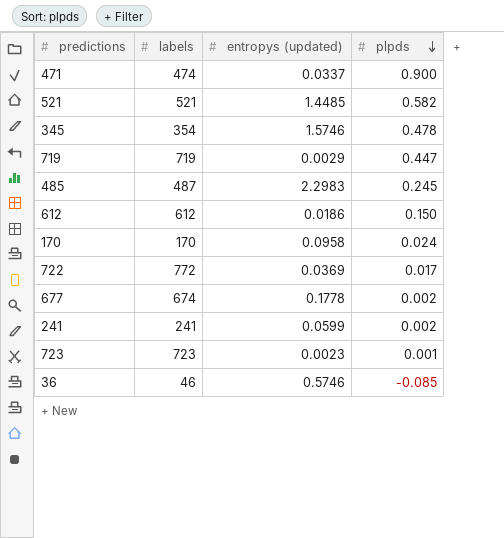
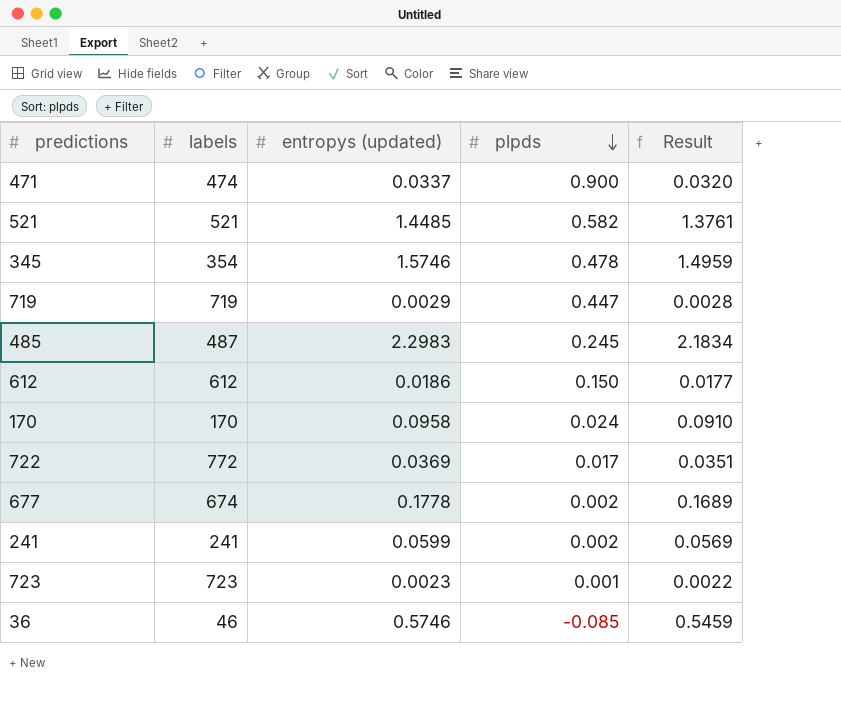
column Result | formula: none -> [entropys (updated)] * 0.95

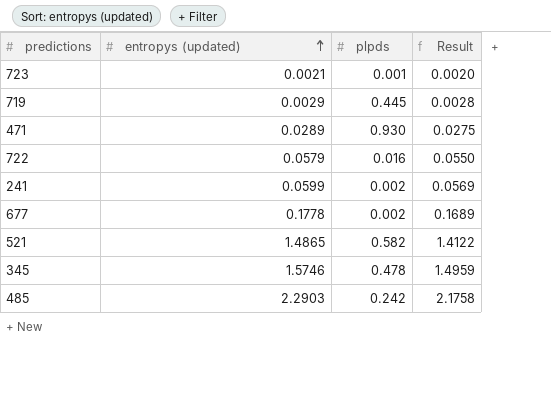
row order: plpds descending -> entropys (updated) ascending
column labels | position: 2 -> none
row 612: 612 | 0.0186 | 0.150 | 0.0177 -> none
row 170: 170 | 0.0958 | 0.024 | 0.0910 -> none
row 36: 46 | 0.5746 | -0.085 | 0.5459 -> none
723 | entropys (updated): 0.0023 -> 0.0021
723 | Result: 0.0022 -> 0.0020
719 | plpds: 0.447 -> 0.445
471 | entropys (updated): 0.0337 -> 0.0289
471 | plpds: 0.900 -> 0.930
471 | Result: 0.0320 -> 0.0275
722 | entropys (updated): 0.0369 -> 0.0579
722 | plpds: 0.017 -> 0.016
722 | Result: 0.0351 -> 0.0550
521 | entropys (updated): 1.4485 -> 1.4865
521 | Result: 1.3761 -> 1.4122
485 | entropys (updated): 2.2983 -> 2.2903
485 | plpds: 0.245 -> 0.242
485 | Result: 2.1834 -> 2.1758

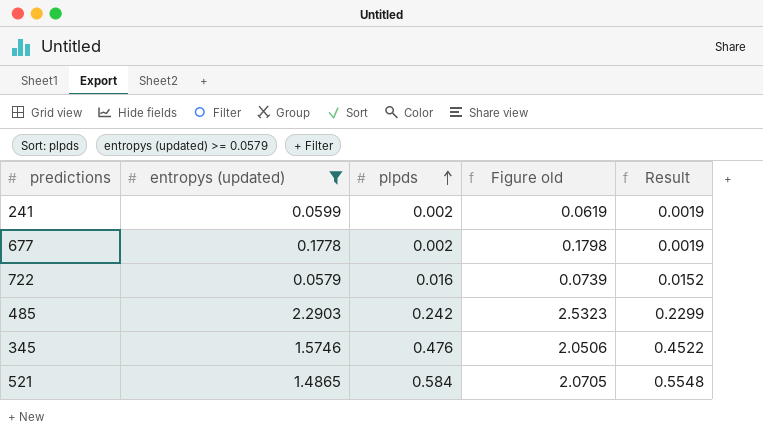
filter: none -> entropys (updated) >= 0.0579
row order: entropys (updated) ascending -> plpds ascending
column Figure old | formula: none -> [entropys (updated)] + [plpds]
column Result | formula: [entropys (updated)] * 0.95 -> [plpds] * 0.95
345 | plpds: 0.478 -> 0.476
521 | plpds: 0.582 -> 0.584

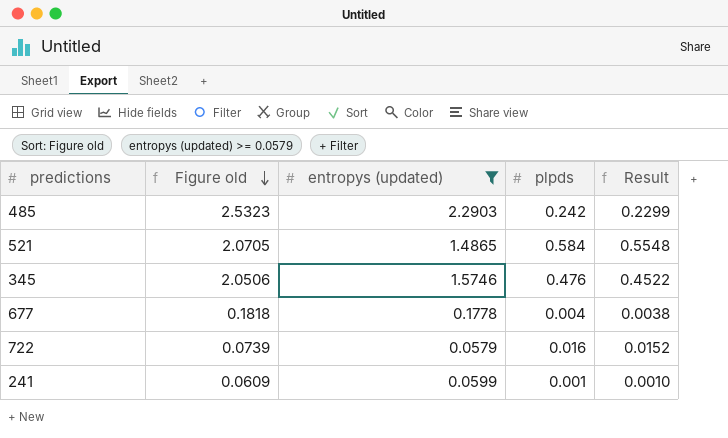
row order: plpds ascending -> Figure old descending
column Figure old | position: 4 -> 2
677 | Figure old: 0.1798 -> 0.1818
677 | plpds: 0.002 -> 0.004
677 | Result: 0.0019 -> 0.0038
241 | Figure old: 0.0619 -> 0.0609
241 | plpds: 0.002 -> 0.001
241 | Result: 0.0019 -> 0.0010

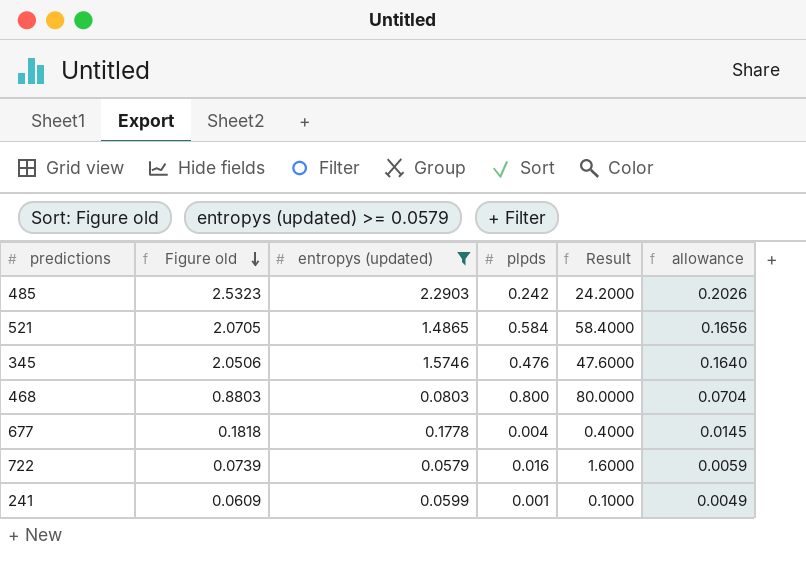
column Result | formula: [plpds] * 0.95 -> [plpds] * 100
column allowance | formula: none -> [Figure old] * 0.08
row 468: none -> 0.8803 | 0.0803 | 0.800 | 80.0000 | 0.0704

